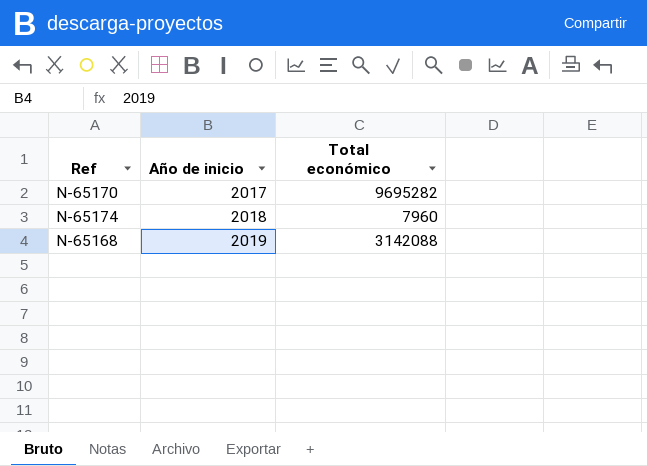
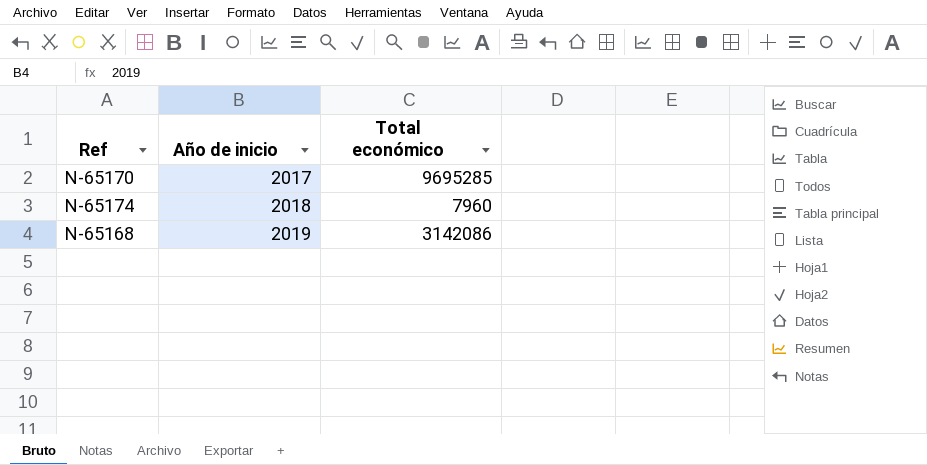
N-65170 | Total económico: 9695282 -> 9695285
N-65168 | Total económico: 3142088 -> 3142086

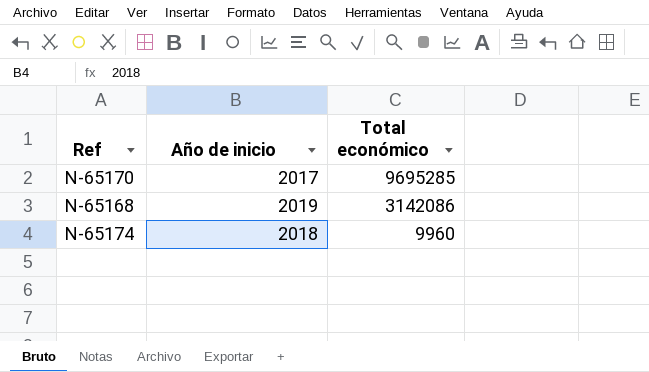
row order: Año de inicio ascending -> Total económico descending
N-65174 | Total económico: 7960 -> 9960

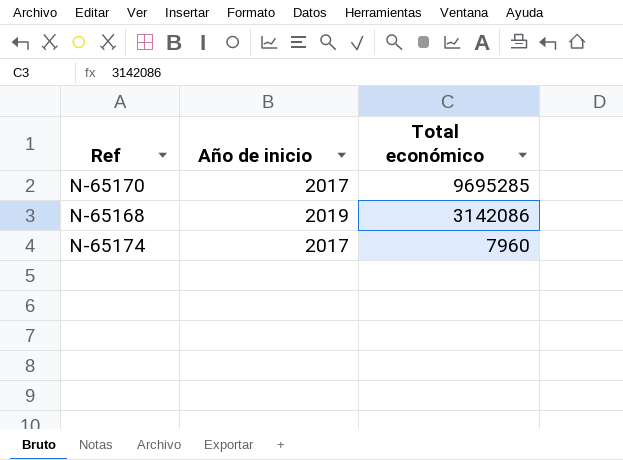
N-65174 | Año de inicio: 2018 -> 2017
N-65174 | Total económico: 9960 -> 7960

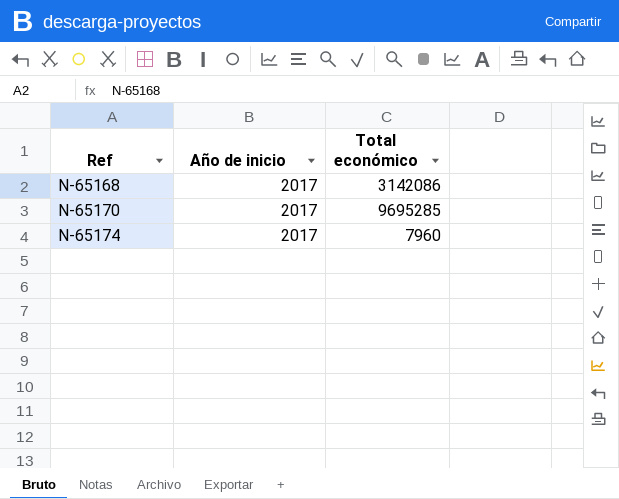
row order: Total económico descending -> Ref ascending
N-65168 | Año de inicio: 2019 -> 2017

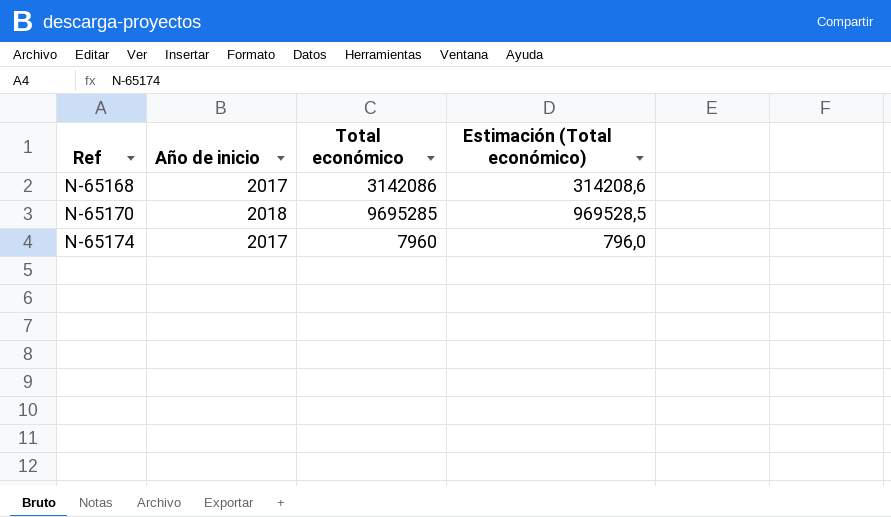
column Estimación (Total económico) | formula: none -> [Total económico] * 0,1
N-65170 | Año de inicio: 2017 -> 2018

